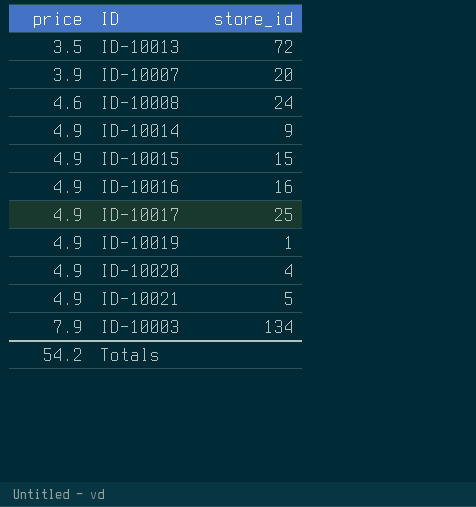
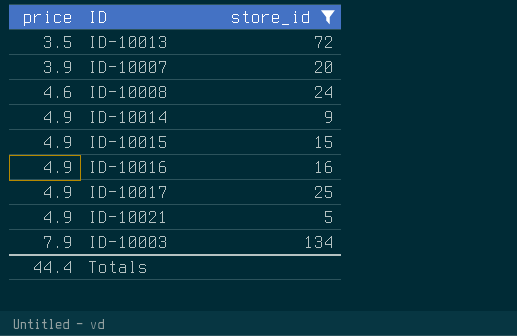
filter: none -> store_id >= 5
Totals | price: 54.2 -> 44.4

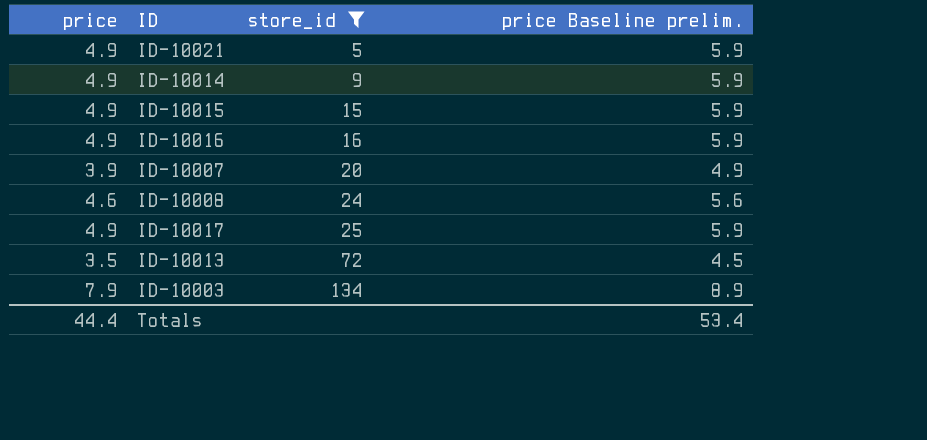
row order: price ascending -> store_id ascending
column price Baseline prelim. | formula: none -> [price] + 1

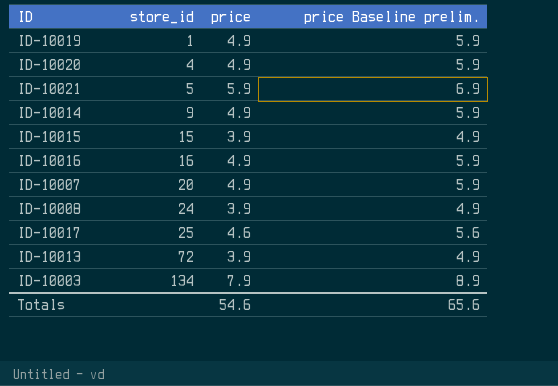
filter: store_id >= 5 -> none
column price | position: 1 -> 3
ID-10021 | price: 4.9 -> 5.9
ID-10021 | price Baseline prelim.: 5.9 -> 6.9
ID-10015 | price: 4.9 -> 3.9
ID-10015 | price Baseline prelim.: 5.9 -> 4.9
ID-10007 | price: 3.9 -> 4.9
ID-10007 | price Baseline prelim.: 4.9 -> 5.9
ID-10008 | price: 4.6 -> 3.9
ID-10008 | price Baseline prelim.: 5.6 -> 4.9
ID-10017 | price: 4.9 -> 4.6
ID-10017 | price Baseline prelim.: 5.9 -> 5.6
ID-10013 | price: 3.5 -> 3.9
ID-10013 | price Baseline prelim.: 4.5 -> 4.9
Totals | price: 44.4 -> 54.6
Totals | price Baseline prelim.: 53.4 -> 65.6

